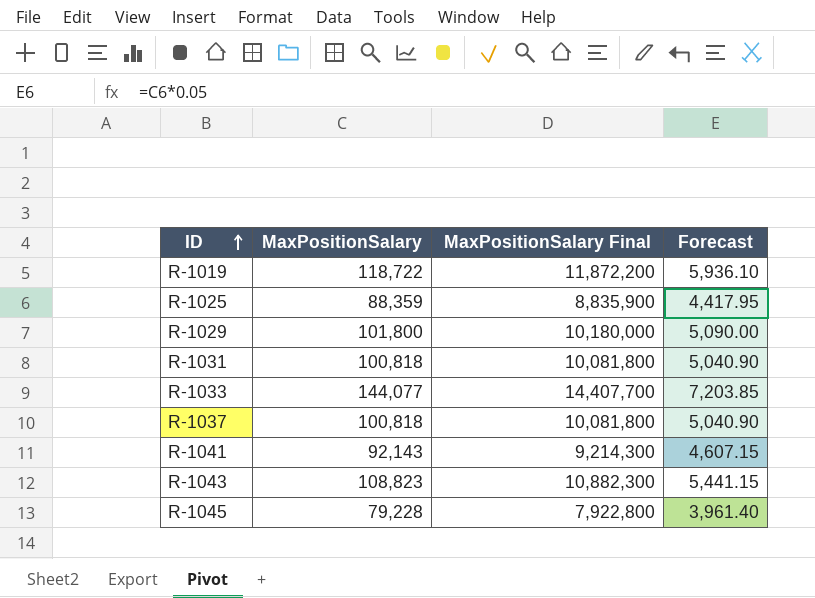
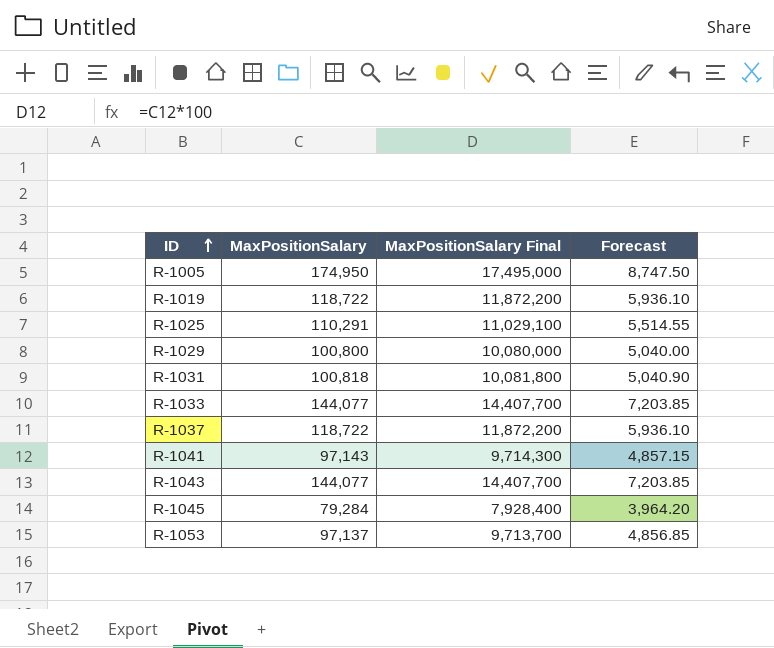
row R-1005: none -> 174,950 | 17,495,000 | 8,747.50
R-1025 | MaxPositionSalary: 88,359 -> 110,291
R-1025 | MaxPositionSalary Final: 8,835,900 -> 11,029,100
R-1025 | Forecast: 4,417.95 -> 5,514.55
R-1029 | MaxPositionSalary: 101,800 -> 100,800
R-1029 | MaxPositionSalary Final: 10,180,000 -> 10,080,000
R-1029 | Forecast: 5,090.00 -> 5,040.00
R-1037 | MaxPositionSalary: 100,818 -> 118,722
R-1037 | MaxPositionSalary Final: 10,081,800 -> 11,872,200
R-1037 | Forecast: 5,040.90 -> 5,936.10
R-1041 | MaxPositionSalary: 92,143 -> 97,143
R-1041 | MaxPositionSalary Final: 9,214,300 -> 9,714,300
R-1041 | Forecast: 4,607.15 -> 4,857.15
R-1043 | MaxPositionSalary: 108,823 -> 144,077
R-1043 | MaxPositionSalary Final: 10,882,300 -> 14,407,700
R-1043 | Forecast: 5,441.15 -> 7,203.85
R-1045 | MaxPositionSalary: 79,228 -> 79,284
R-1045 | MaxPositionSalary Final: 7,922,800 -> 7,928,400
R-1045 | Forecast: 3,961.40 -> 3,964.20
row R-1053: none -> 97,137 | 9,713,700 | 4,856.85

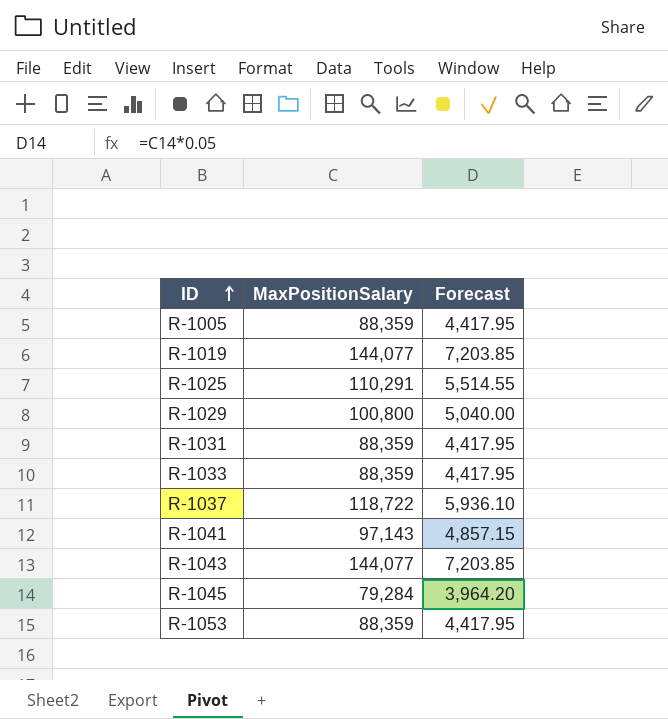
column MaxPositionSalary Final | formula: [MaxPositionSalary] * 100 -> none
R-1005 | MaxPositionSalary: 174,950 -> 88,359
R-1005 | Forecast: 8,747.50 -> 4,417.95
R-1019 | MaxPositionSalary: 118,722 -> 144,077
R-1019 | Forecast: 5,936.10 -> 7,203.85
R-1031 | MaxPositionSalary: 100,818 -> 88,359
R-1031 | Forecast: 5,040.90 -> 4,417.95
R-1033 | MaxPositionSalary: 144,077 -> 88,359
R-1033 | Forecast: 7,203.85 -> 4,417.95
R-1053 | MaxPositionSalary: 97,137 -> 88,359
R-1053 | Forecast: 4,856.85 -> 4,417.95

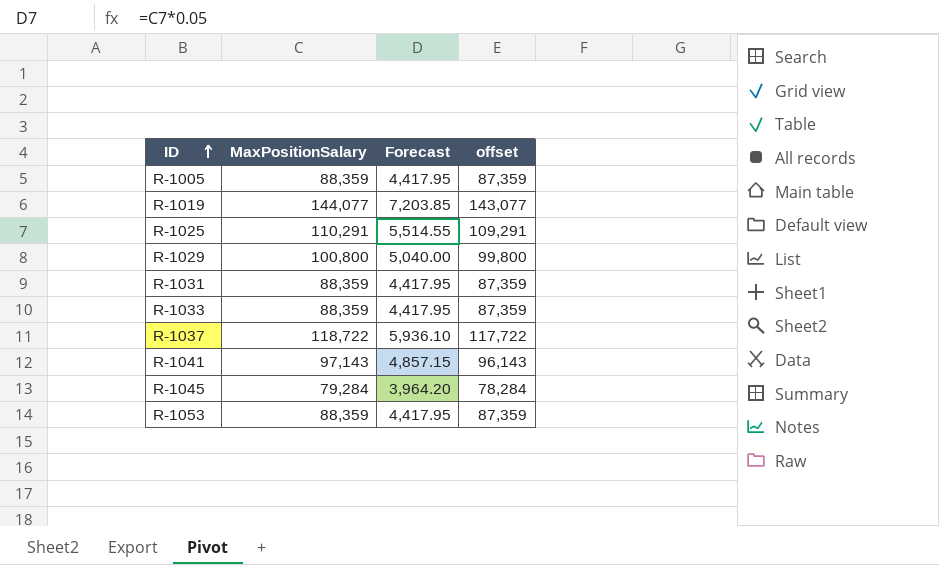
column offset | formula: none -> [MaxPositionSalary] - 1000
row R-1043: 144,077 | 7,203.85 -> none

